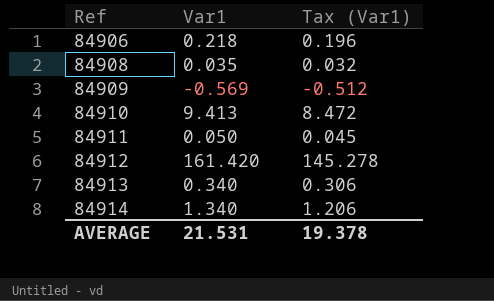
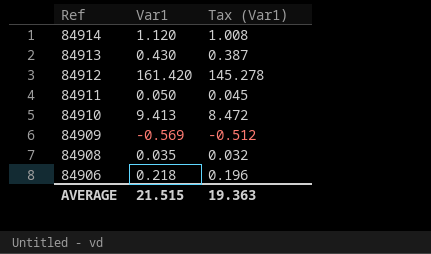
row order: Ref ascending -> Ref descending
84914 | Var1: 1.340 -> 1.120
84914 | Tax (Var1): 1.206 -> 1.008
84913 | Var1: 0.340 -> 0.430
84913 | Tax (Var1): 0.306 -> 0.387
AVERAGE | Var1: 21.531 -> 21.515
AVERAGE | Tax (Var1): 19.378 -> 19.363

